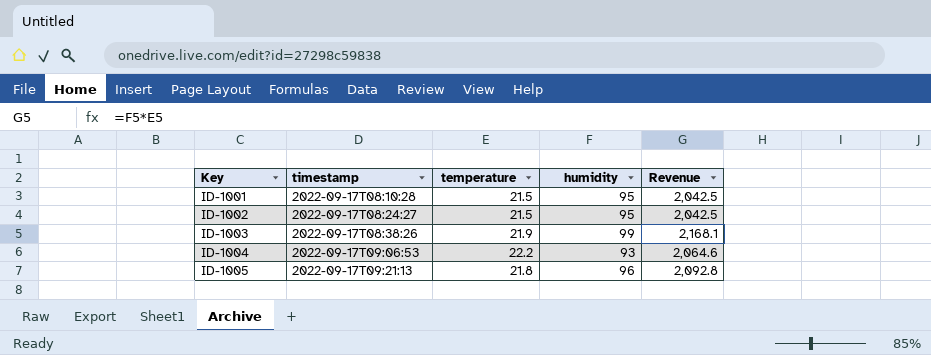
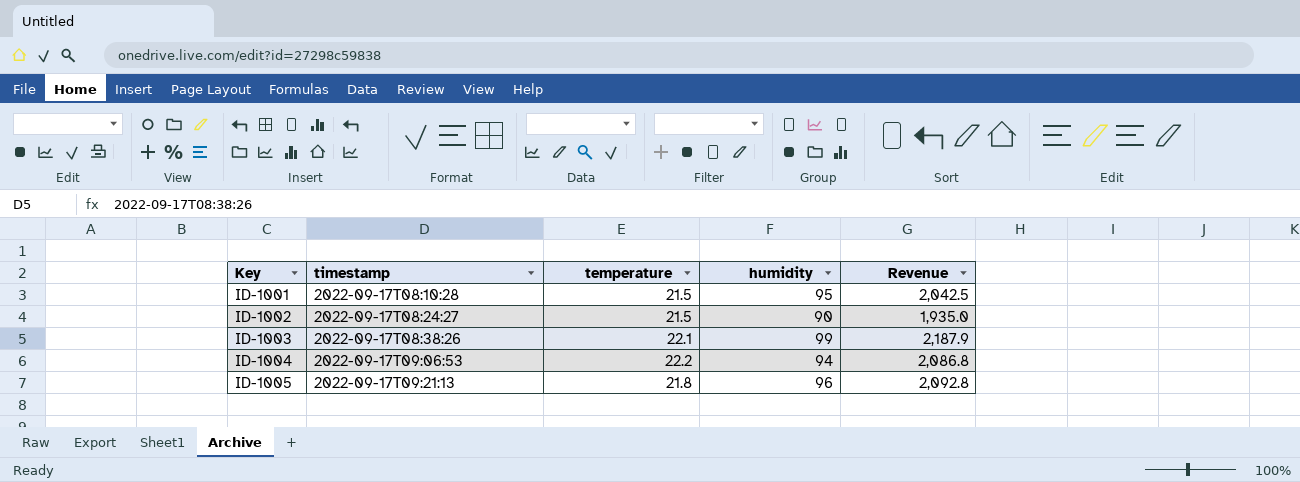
ID-1002 | humidity: 95 -> 90
ID-1002 | Revenue: 2,042.5 -> 1,935.0
ID-1003 | temperature: 21.9 -> 22.1
ID-1003 | Revenue: 2,168.1 -> 2,187.9
ID-1004 | humidity: 93 -> 94
ID-1004 | Revenue: 2,064.6 -> 2,086.8

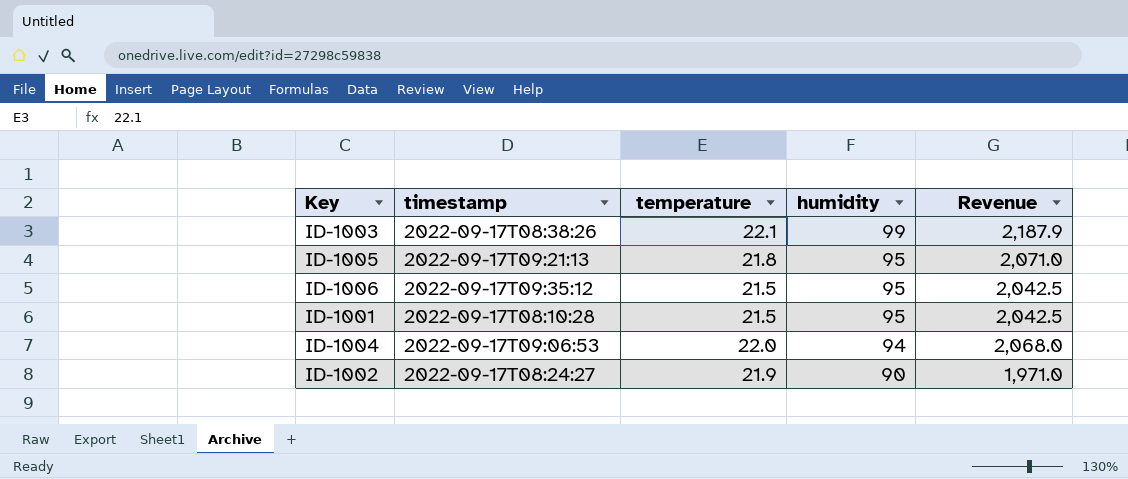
row order: Key ascending -> humidity descending
ID-1005 | humidity: 96 -> 95
ID-1005 | Revenue: 2,092.8 -> 2,071.0
row ID-1006: none -> 2022-09-17T09:35:12 | 21.5 | 95 | 2,042.5
ID-1004 | temperature: 22.2 -> 22.0
ID-1004 | Revenue: 2,086.8 -> 2,068.0
ID-1002 | temperature: 21.5 -> 21.9
ID-1002 | Revenue: 1,935.0 -> 1,971.0

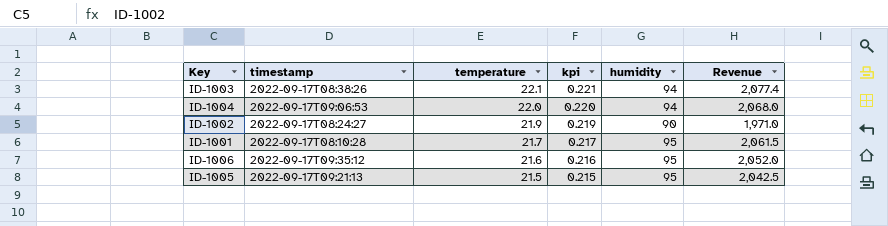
row order: humidity descending -> temperature descending
column kpi | formula: none -> [temperature] * 0.01
ID-1003 | humidity: 99 -> 94
ID-1003 | Revenue: 2,187.9 -> 2,077.4
ID-1001 | temperature: 21.5 -> 21.7
ID-1001 | Revenue: 2,042.5 -> 2,061.5
ID-1006 | temperature: 21.5 -> 21.6
ID-1006 | Revenue: 2,042.5 -> 2,052.0
ID-1005 | temperature: 21.8 -> 21.5
ID-1005 | Revenue: 2,071.0 -> 2,042.5

